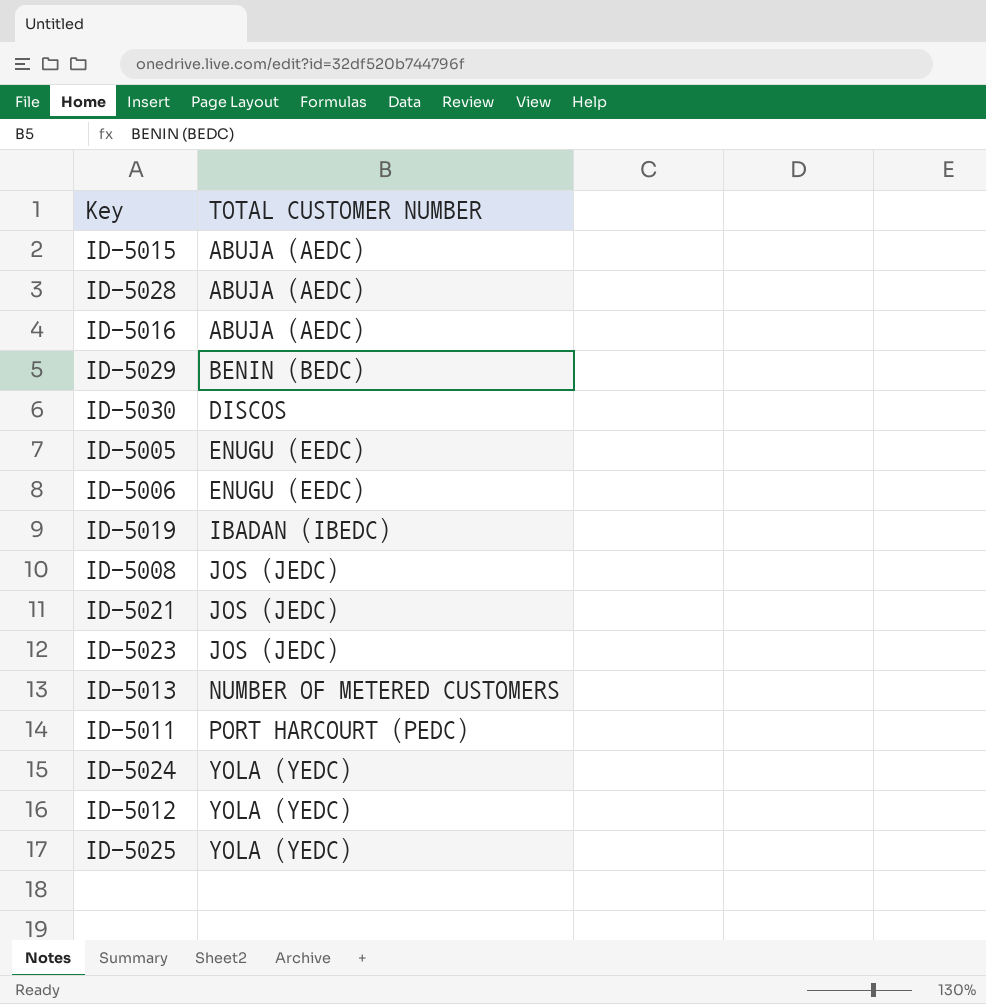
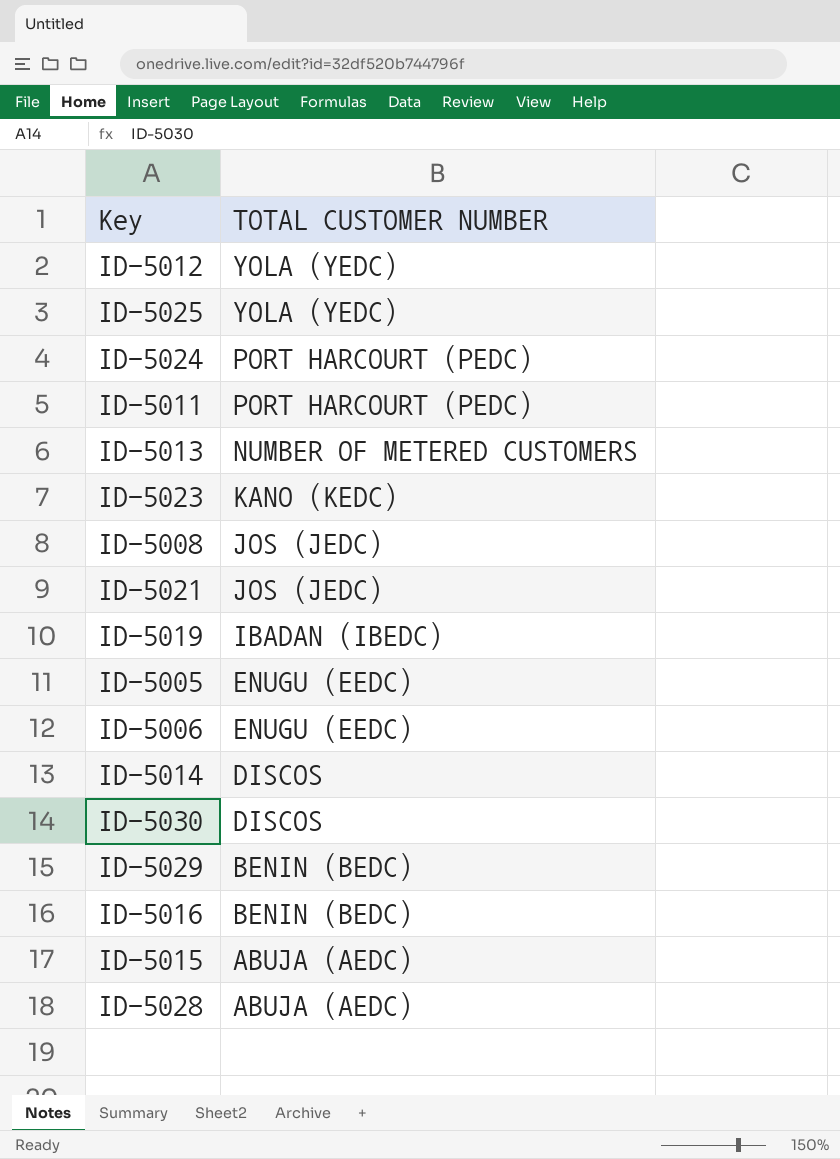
row order: TOTAL CUSTOMER NUMBER ascending -> TOTAL CUSTOMER NUMBER descending
ID-5024 | TOTAL CUSTOMER NUMBER: YOLA (YEDC) -> PORT HARCOURT (PEDC)
ID-5023 | TOTAL CUSTOMER NUMBER: JOS (JEDC) -> KANO (KEDC)
row ID-5014: none -> DISCOS
ID-5016 | TOTAL CUSTOMER NUMBER: ABUJA (AEDC) -> BENIN (BEDC)

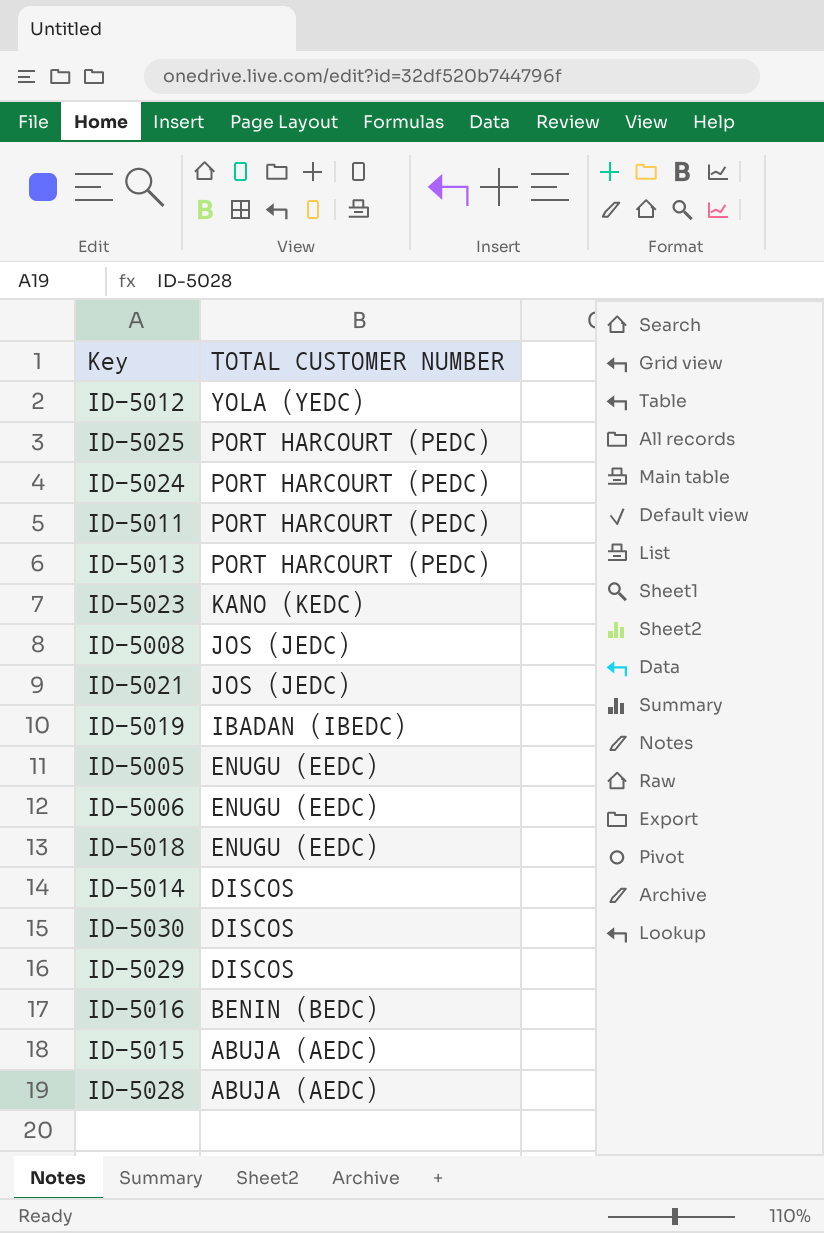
ID-5025 | TOTAL CUSTOMER NUMBER: YOLA (YEDC) -> PORT HARCOURT (PEDC)
ID-5013 | TOTAL CUSTOMER NUMBER: NUMBER OF METERED CUSTOMERS -> PORT HARCOURT (PEDC)
row ID-5018: none -> ENUGU (EEDC)
ID-5029 | TOTAL CUSTOMER NUMBER: BENIN (BEDC) -> DISCOS

